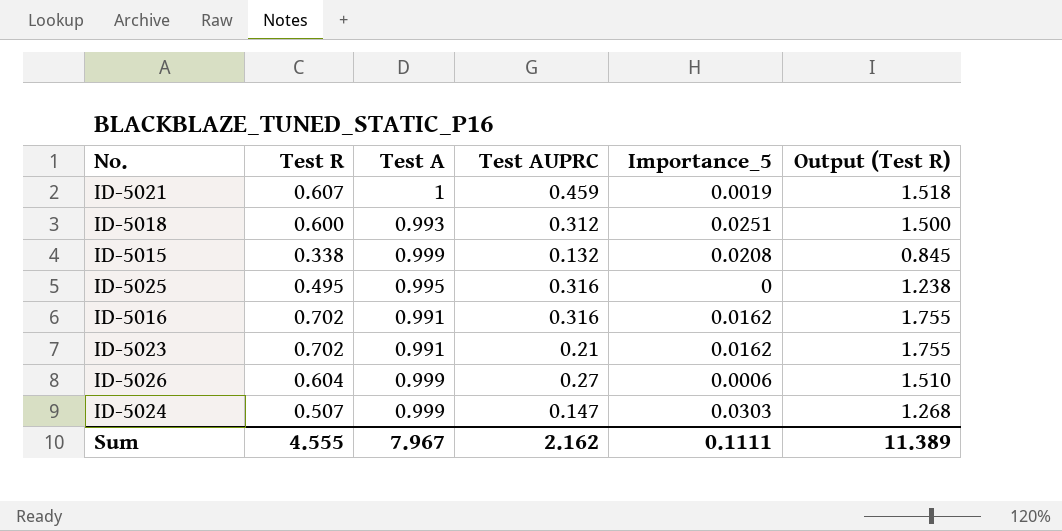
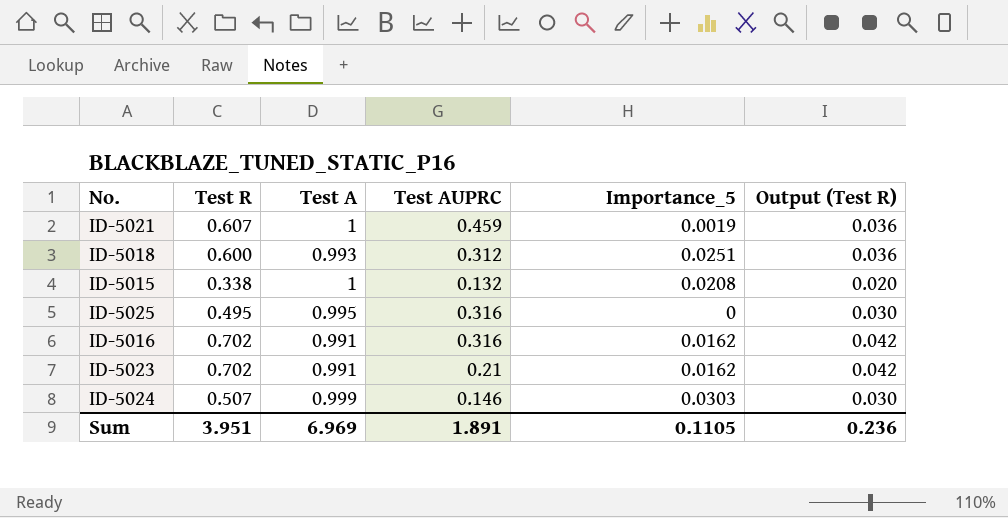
column Output (Test R) | formula: [Test R] * 2.5 -> [Test R] * 0.06
row ID-5026: 0.604 | 0.999 | 0.27 | 0.0006 | 1.510 -> none
ID-5015 | Test A: 0.999 -> 1
ID-5024 | Test AUPRC: 0.147 -> 0.146
Sum | Test R: 4.555 -> 3.951
Sum | Test A: 7.967 -> 6.969
Sum | Test AUPRC: 2.162 -> 1.891
Sum | Importance_5: 0.1111 -> 0.1105
Sum | Output (Test R): 11.389 -> 0.236

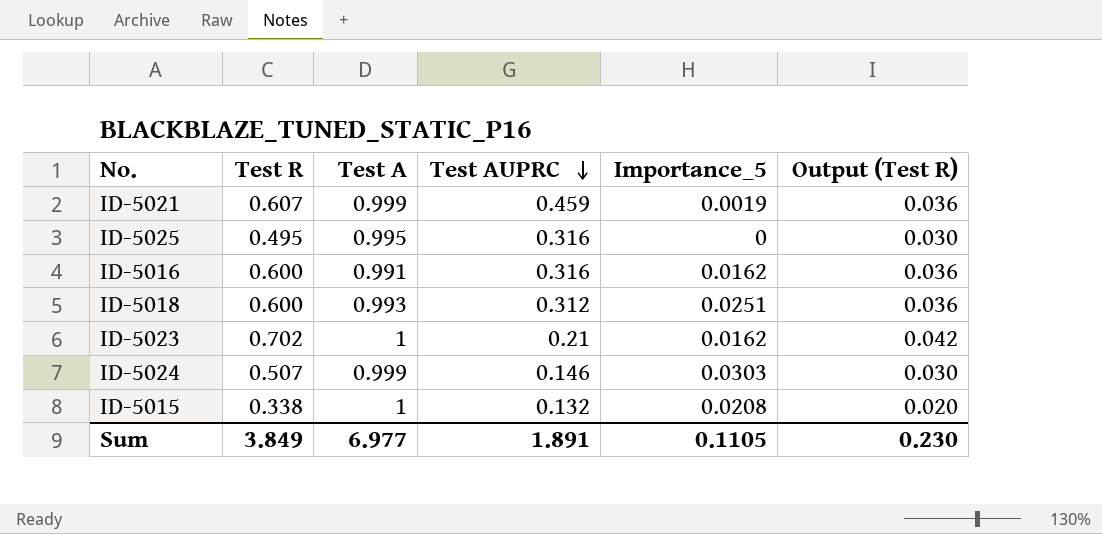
row order: none -> Test AUPRC descending
ID-5021 | Test A: 1 -> 0.999
ID-5016 | Test R: 0.702 -> 0.600
ID-5016 | Output (Test R): 0.042 -> 0.036
ID-5023 | Test A: 0.991 -> 1
Sum | Test R: 3.951 -> 3.849
Sum | Test A: 6.969 -> 6.977
Sum | Output (Test R): 0.236 -> 0.230

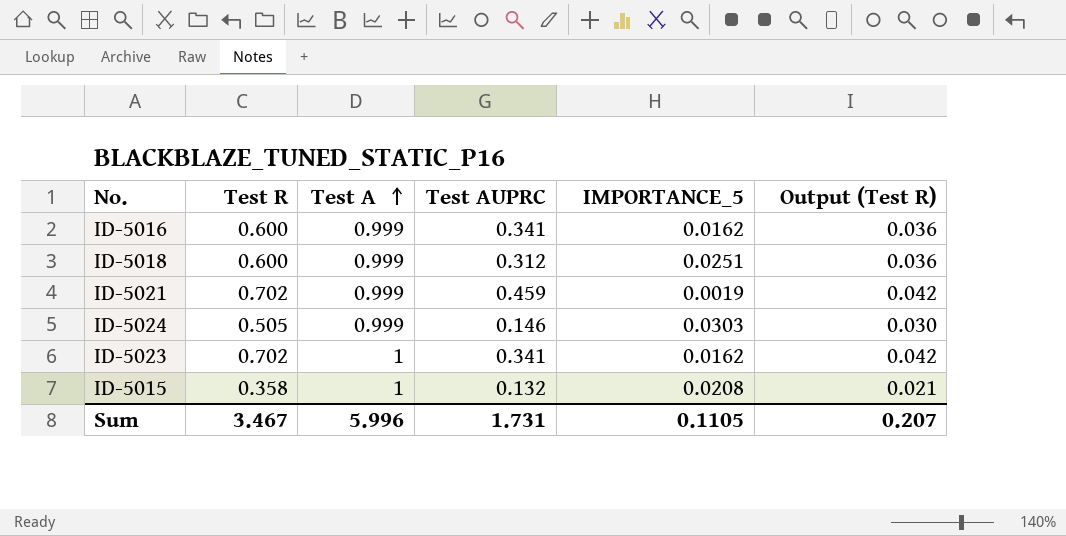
row order: Test AUPRC descending -> Test A ascending
column name: Importance_5 -> IMPORTANCE_5
row ID-5025: 0.495 | 0.995 | 0.316 | 0 | 0.030 -> none
ID-5016 | Test A: 0.991 -> 0.999
ID-5016 | Test AUPRC: 0.316 -> 0.341
ID-5018 | Test A: 0.993 -> 0.999
ID-5021 | Test R: 0.607 -> 0.702
ID-5021 | Output (Test R): 0.036 -> 0.042
ID-5024 | Test R: 0.507 -> 0.505
ID-5023 | Test AUPRC: 0.21 -> 0.341
ID-5015 | Test R: 0.338 -> 0.358
ID-5015 | Output (Test R): 0.020 -> 0.021
Sum | Test R: 3.849 -> 3.467
Sum | Test A: 6.977 -> 5.996
Sum | Test AUPRC: 1.891 -> 1.731
Sum | Output (Test R): 0.230 -> 0.207

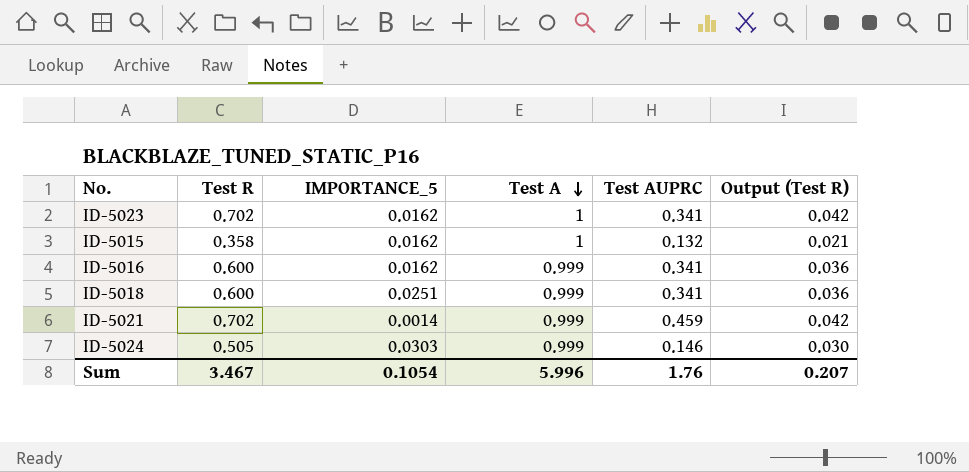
row order: Test A ascending -> Test A descending
column IMPORTANCE_5 | position: 5 -> 3
ID-5015 | IMPORTANCE_5: 0.0208 -> 0.0162
ID-5018 | Test AUPRC: 0.312 -> 0.341
ID-5021 | IMPORTANCE_5: 0.0019 -> 0.0014
Sum | IMPORTANCE_5: 0.1105 -> 0.1054
Sum | Test AUPRC: 1.731 -> 1.76

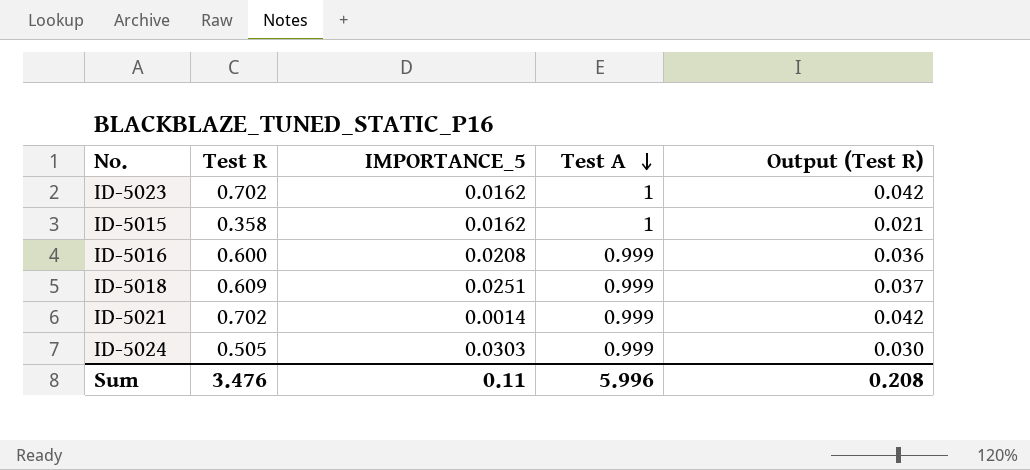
column Test AUPRC | position: 5 -> none
ID-5016 | IMPORTANCE_5: 0.0162 -> 0.0208
ID-5018 | Test R: 0.600 -> 0.609
ID-5018 | Output (Test R): 0.036 -> 0.037
Sum | Test R: 3.467 -> 3.476
Sum | IMPORTANCE_5: 0.1054 -> 0.11
Sum | Output (Test R): 0.207 -> 0.208

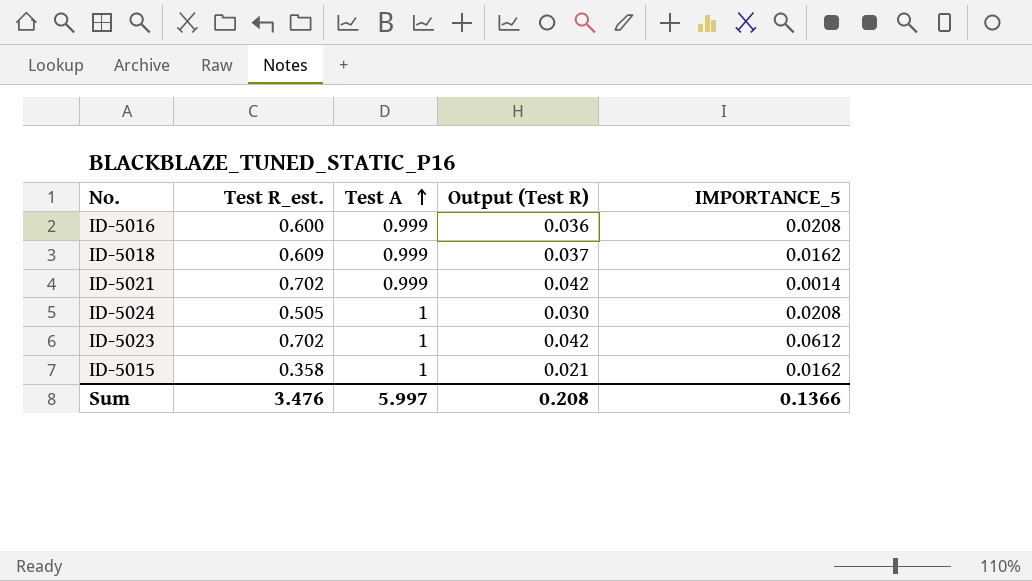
row order: Test A descending -> Test A ascending
column name: Test R -> Test R_est.
column IMPORTANCE_5 | position: 3 -> 5
ID-5018 | IMPORTANCE_5: 0.0251 -> 0.0162
ID-5024 | Test A: 0.999 -> 1
ID-5024 | IMPORTANCE_5: 0.0303 -> 0.0208
ID-5023 | IMPORTANCE_5: 0.0162 -> 0.0612
Sum | Test A: 5.996 -> 5.997
Sum | IMPORTANCE_5: 0.11 -> 0.1366

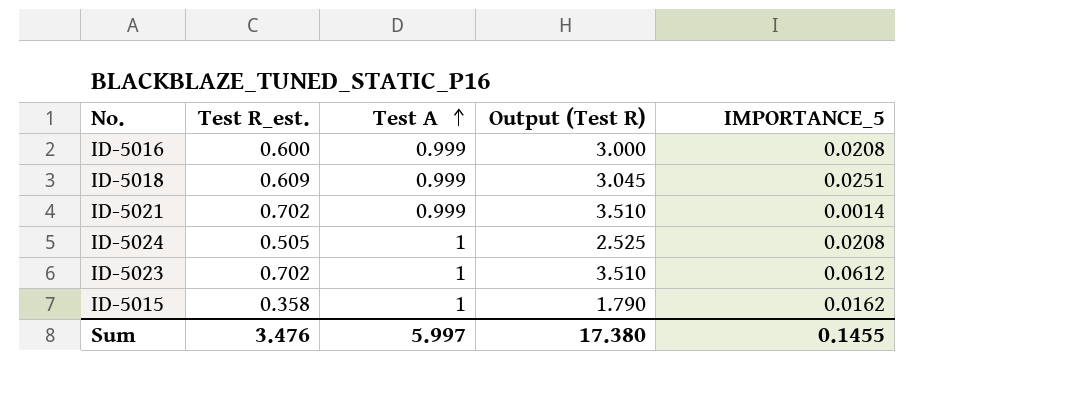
column Output (Test R) | formula: [Test R_est.] * 0.06 -> [Test R_est.] * 5
ID-5018 | IMPORTANCE_5: 0.0162 -> 0.0251
Sum | Output (Test R): 0.208 -> 17.380
Sum | IMPORTANCE_5: 0.1366 -> 0.1455

